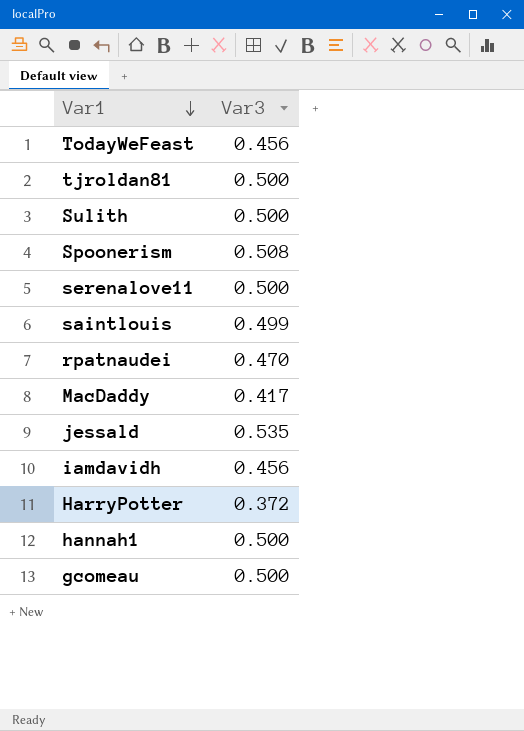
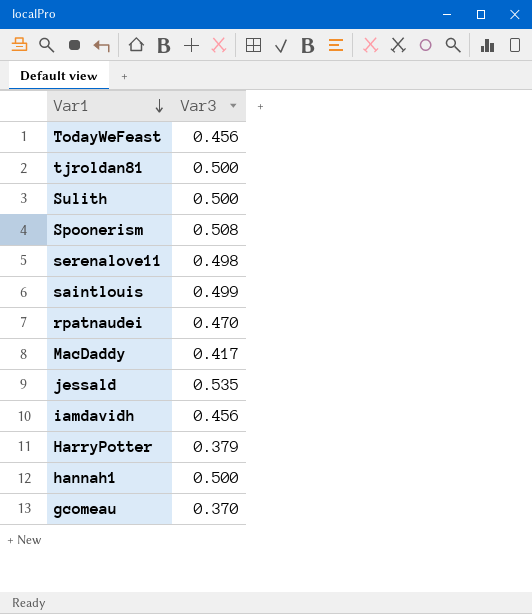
serenalove11 | Var3: 0.500 -> 0.498
HarryPotter | Var3: 0.372 -> 0.379
gcomeau | Var3: 0.500 -> 0.370

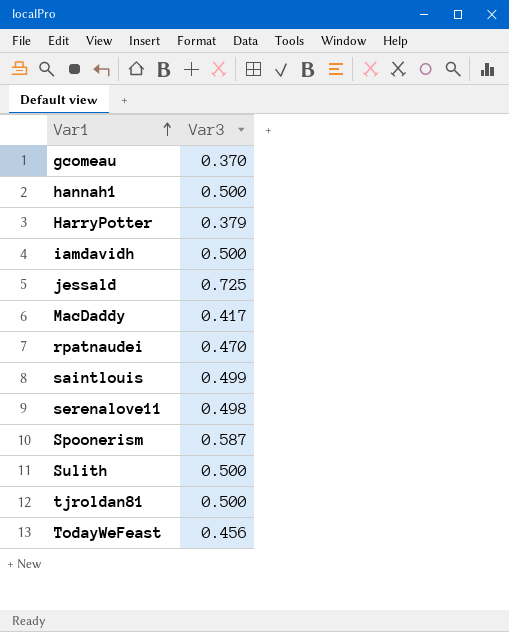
row order: Var1 descending -> Var1 ascending
iamdavidh | Var3: 0.456 -> 0.500
jessald | Var3: 0.535 -> 0.725
Spoonerism | Var3: 0.508 -> 0.587

